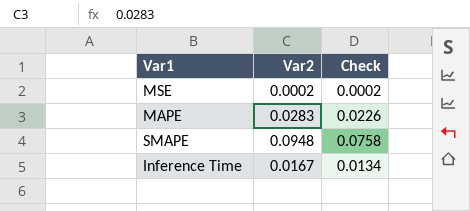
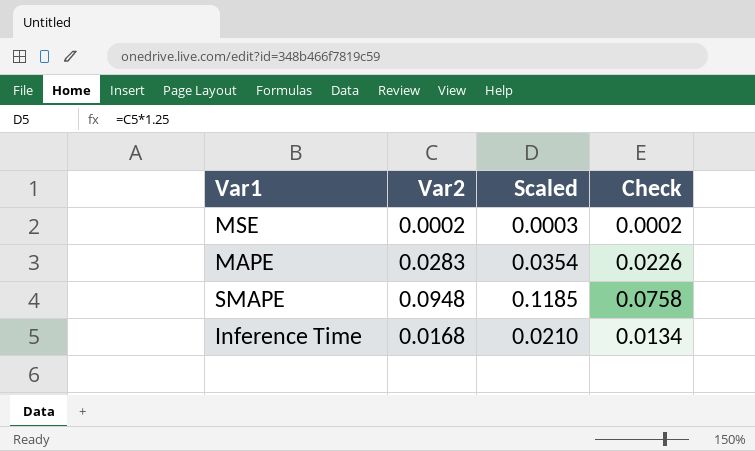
column Scaled | formula: none -> [Var2] * 1.25
Inference Time | Var2: 0.0167 -> 0.0168

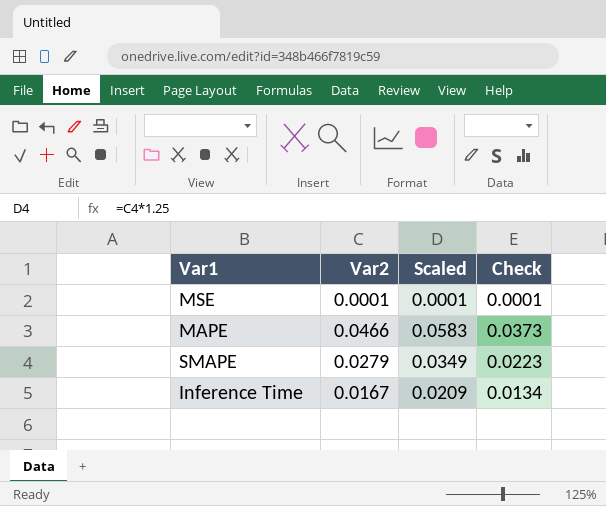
MSE | Var2: 0.0002 -> 0.0001
MSE | Scaled: 0.0003 -> 0.0001
MSE | Check: 0.0002 -> 0.0001
MAPE | Var2: 0.0283 -> 0.0466
MAPE | Scaled: 0.0354 -> 0.0583
MAPE | Check: 0.0226 -> 0.0373
SMAPE | Var2: 0.0948 -> 0.0279
SMAPE | Scaled: 0.1185 -> 0.0349
SMAPE | Check: 0.0758 -> 0.0223
Inference Time | Var2: 0.0168 -> 0.0167
Inference Time | Scaled: 0.0210 -> 0.0209

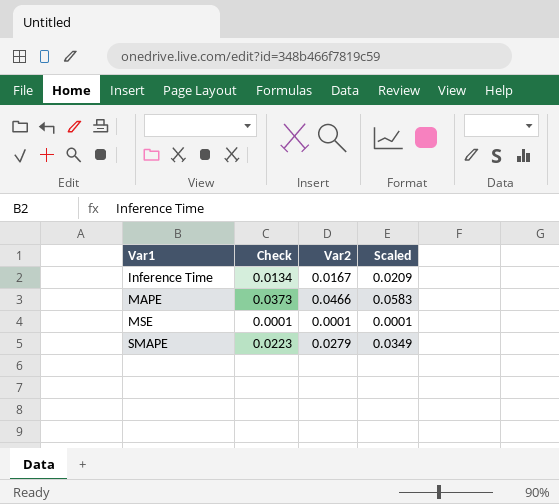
row order: none -> Var1 ascending
column Check | position: 4 -> 2

